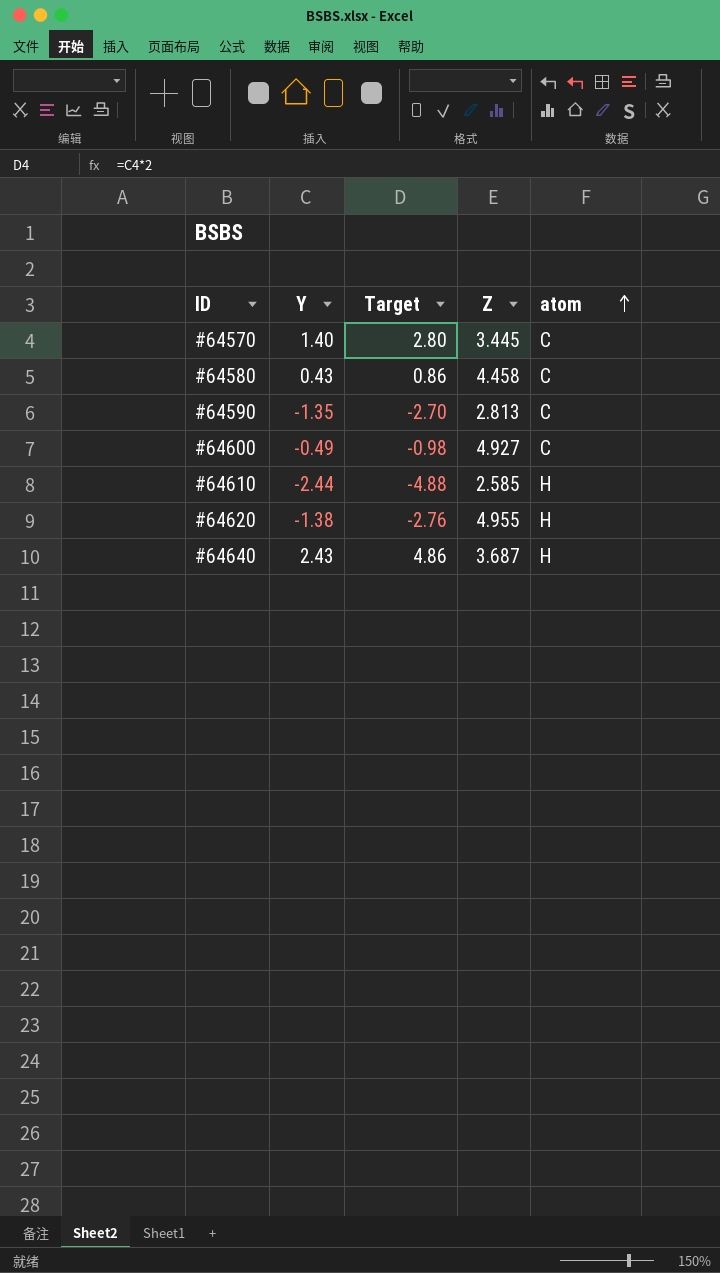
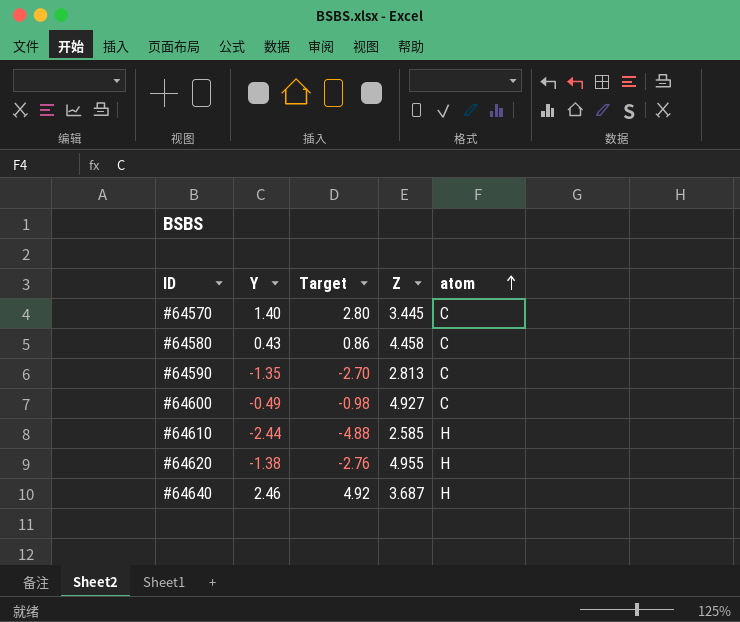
#64640 | Y: 2.43 -> 2.46
#64640 | Target: 4.86 -> 4.92

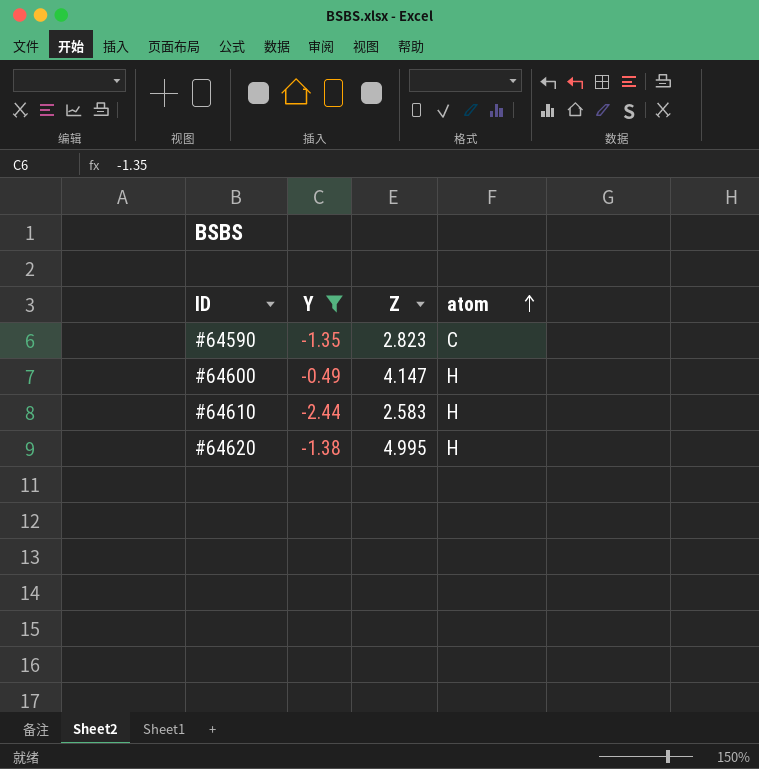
filter: none -> Y <= -0.49
column Target | formula: [Y] * 2 -> none
#64590 | Z: 2.813 -> 2.823
#64600 | Z: 4.927 -> 4.147
#64600 | atom: C -> H
#64610 | Z: 2.585 -> 2.583
#64620 | Z: 4.955 -> 4.995

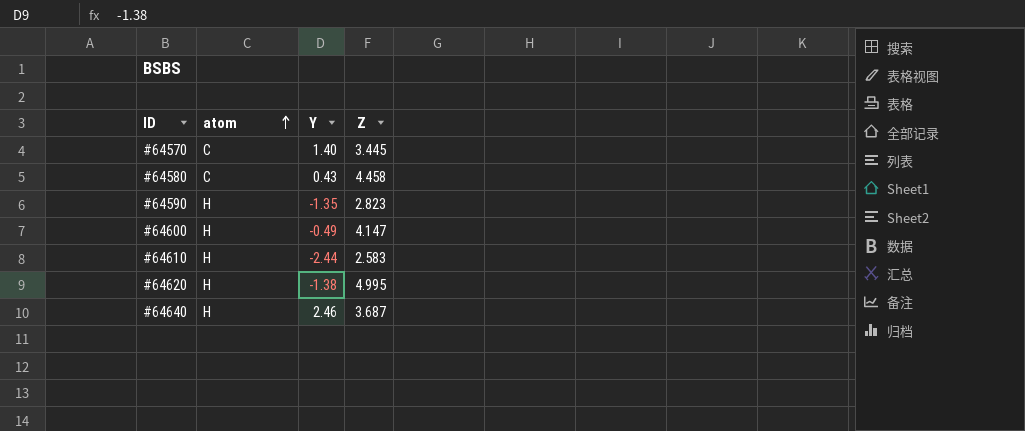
filter: Y <= -0.49 -> none
column atom | position: 4 -> 2
#64590 | atom: C -> H

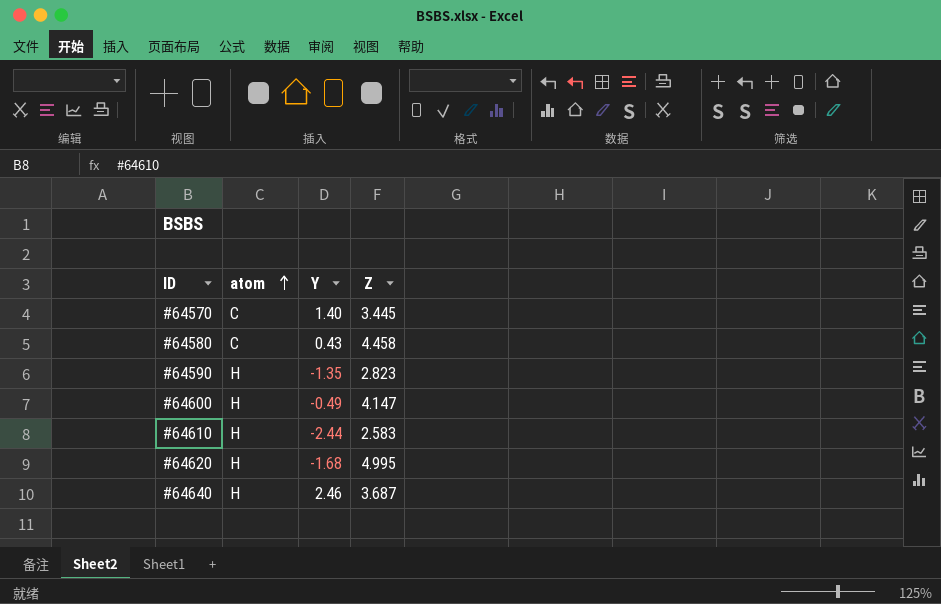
#64620 | Y: -1.38 -> -1.68

